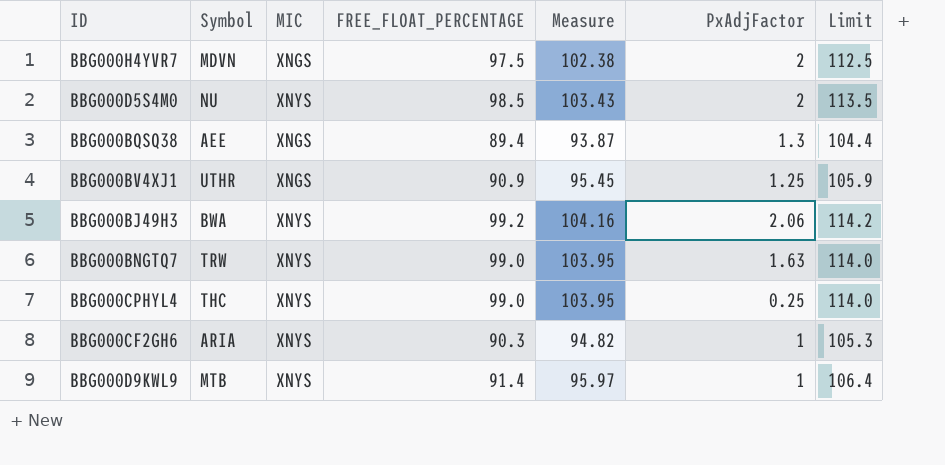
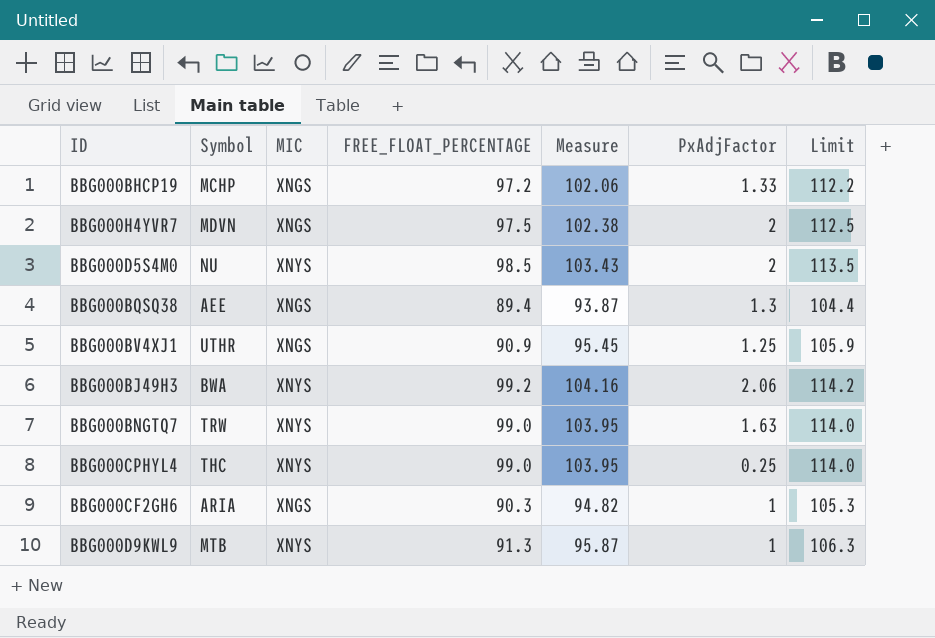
row BBG000BHCP19: none -> MCHP | XNGS | 97.2 | 102.06 | 1.33 | 112.2
BBG000CF2GH6 | MIC: XNYS -> XNGS
BBG000D9KWL9 | FREE_FLOAT_PERCENTAGE: 91.4 -> 91.3
BBG000D9KWL9 | Measure: 95.97 -> 95.87
BBG000D9KWL9 | Limit: 106.4 -> 106.3

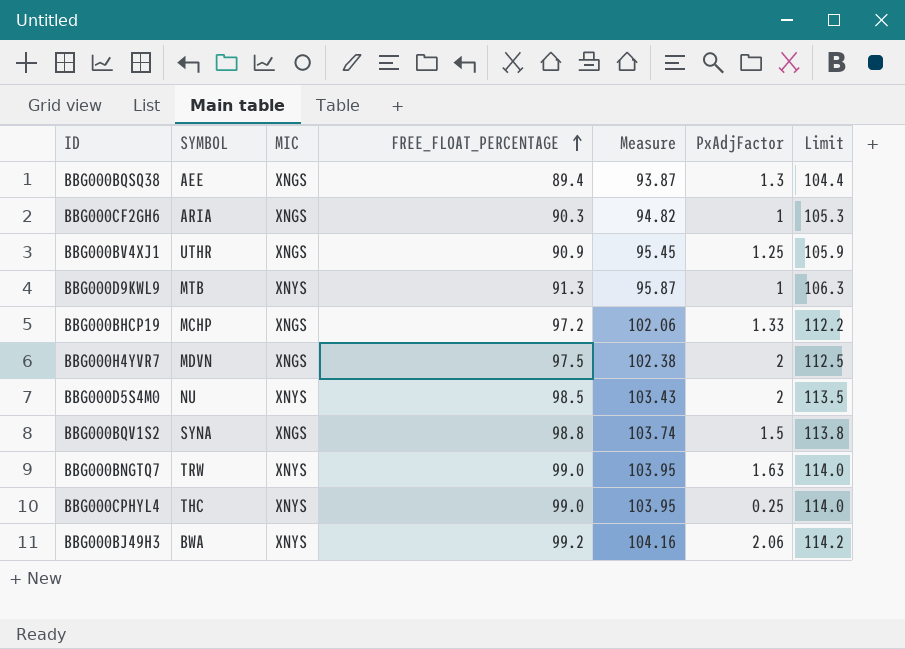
row order: none -> FREE_FLOAT_PERCENTAGE ascending
column name: Symbol -> SYMBOL
row BBG000BQV1S2: none -> SYNA | XNGS | 98.8 | 103.74 | 1.5 | 113.8

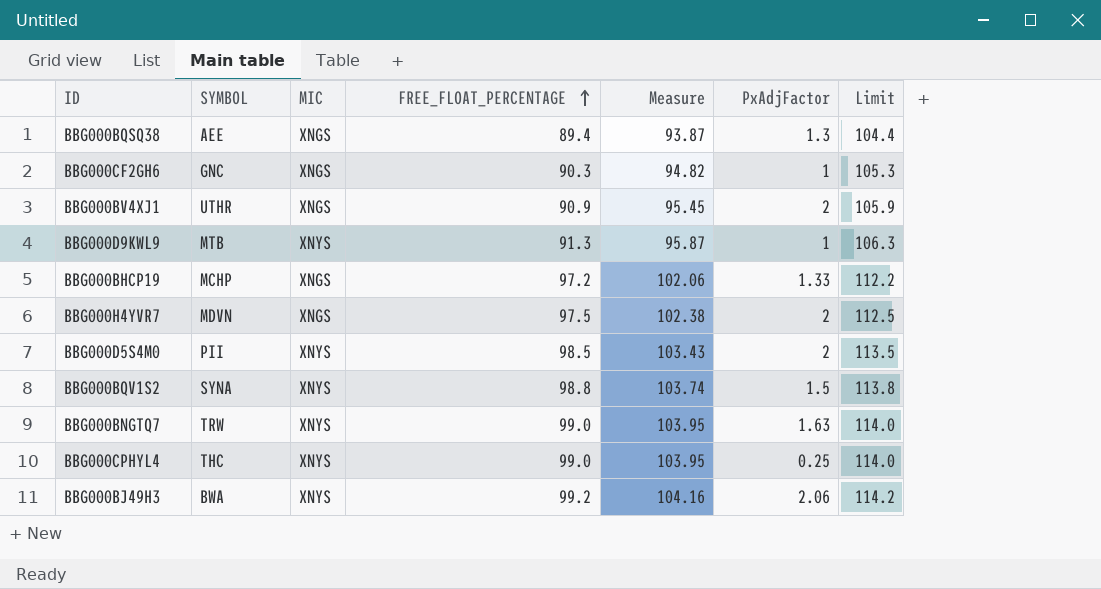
BBG000CF2GH6 | SYMBOL: ARIA -> GNC
BBG000BV4XJ1 | PxAdjFactor: 1.25 -> 2
BBG000D5S4M0 | SYMBOL: NU -> PII
BBG000BQV1S2 | MIC: XNGS -> XNYS

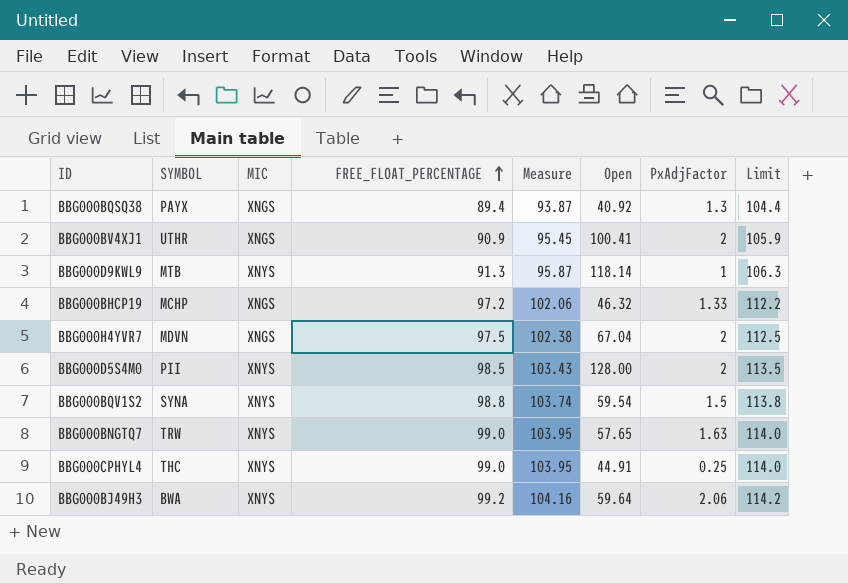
column Open | position: none -> 6
row BBG000CF2GH6: GNC | XNGS | 90.3 | 94.82 | 1 | 105.3 -> none
BBG000BQSQ38 | SYMBOL: AEE -> PAYX

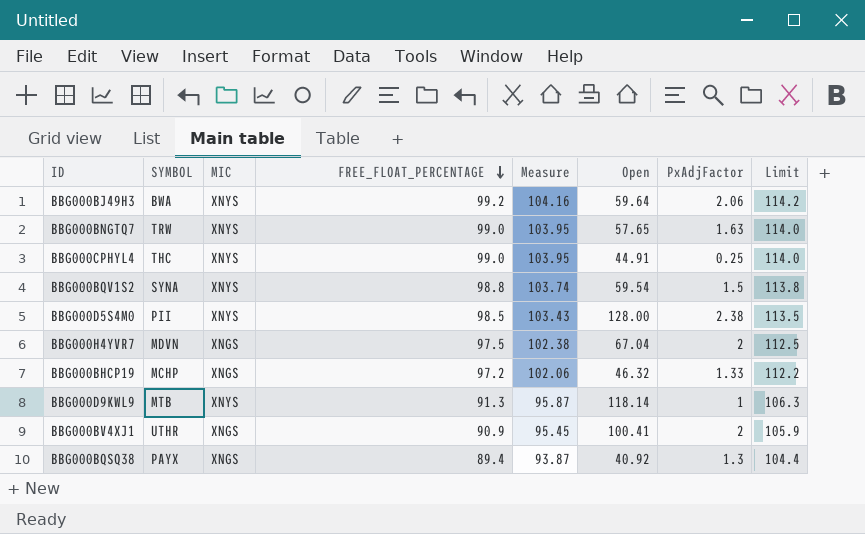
row order: FREE_FLOAT_PERCENTAGE ascending -> FREE_FLOAT_PERCENTAGE descending
BBG000D5S4M0 | PxAdjFactor: 2 -> 2.38

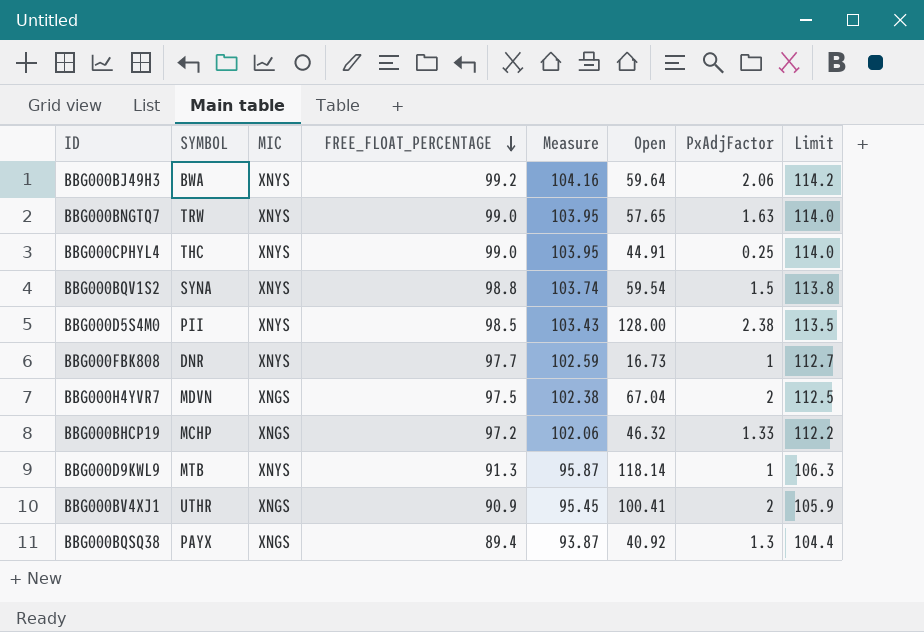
row BBG000FBK808: none -> DNR | XNYS | 97.7 | 102.59 | 16.73 | 1 | 112.7

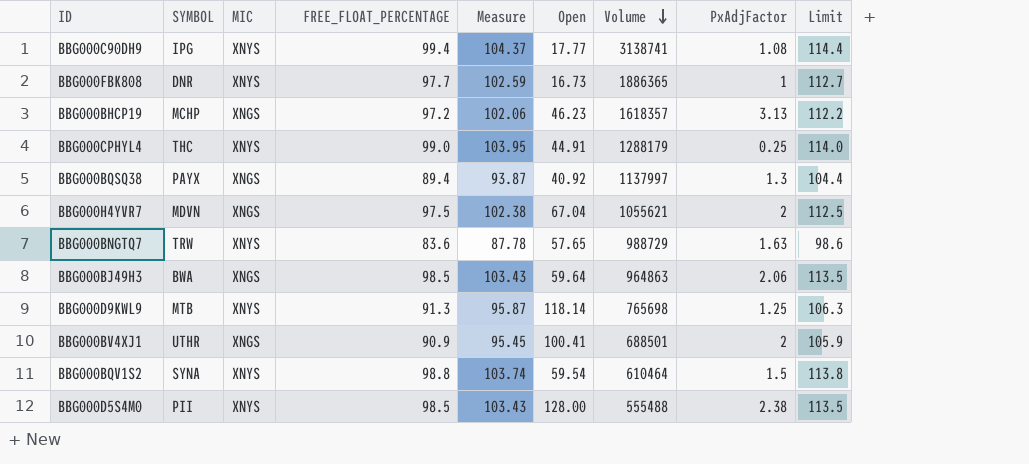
row order: FREE_FLOAT_PERCENTAGE descending -> Volume descending
column Volume | position: none -> 7
row BBG000C90DH9: none -> IPG | XNYS | 99.4 | 104.37 | 17.77 | 3138741 | 1.08 | 114.4
BBG000BHCP19 | Open: 46.32 -> 46.23
BBG000BHCP19 | PxAdjFactor: 1.33 -> 3.13
BBG000BNGTQ7 | FREE_FLOAT_PERCENTAGE: 99.0 -> 83.6
BBG000BNGTQ7 | Measure: 103.95 -> 87.78
BBG000BNGTQ7 | Limit: 114.0 -> 98.6
BBG000BJ49H3 | MIC: XNYS -> XNGS
BBG000BJ49H3 | FREE_FLOAT_PERCENTAGE: 99.2 -> 98.5
BBG000BJ49H3 | Measure: 104.16 -> 103.43
BBG000BJ49H3 | Limit: 114.2 -> 113.5
BBG000D9KWL9 | PxAdjFactor: 1 -> 1.25

